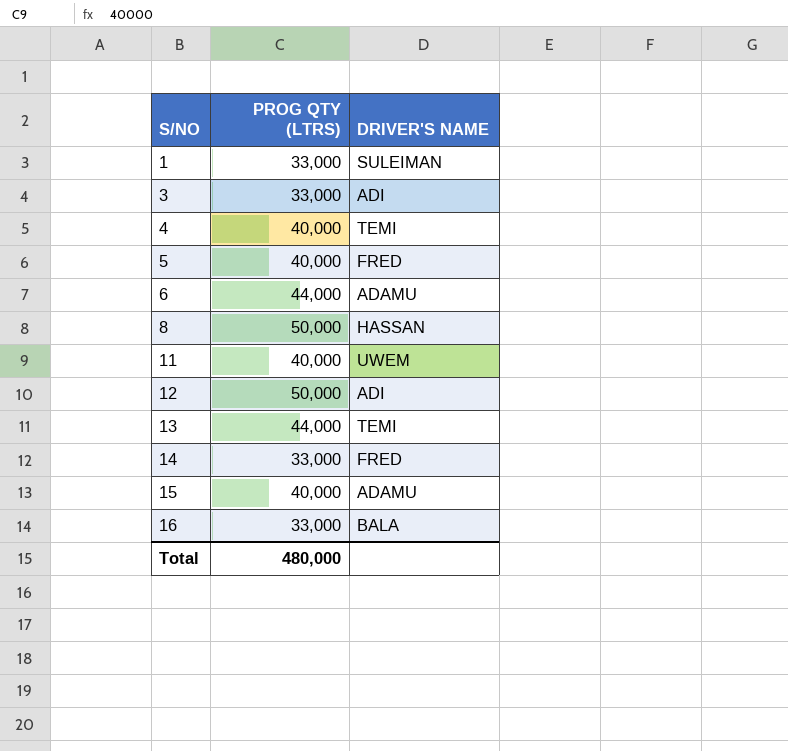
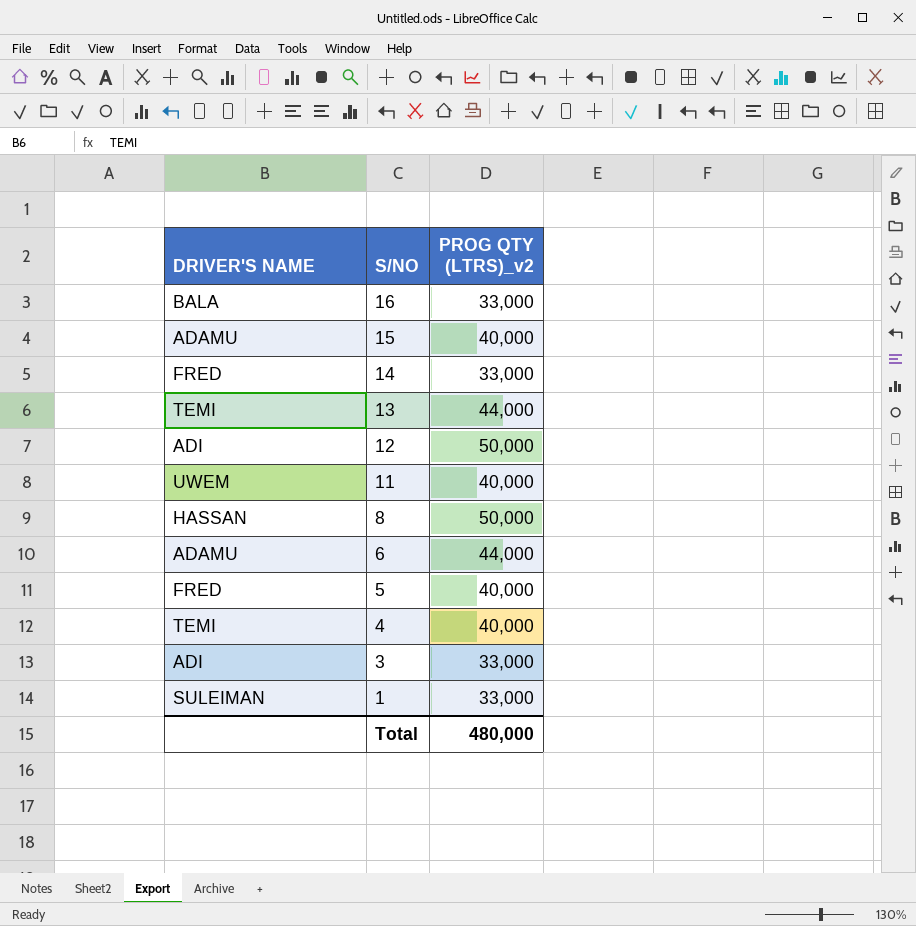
row order: S/NO ascending -> S/NO descending
column DRIVER'S NAME | position: 3 -> 1
column name: PROG QTY (LTRS) -> PROG QTY (LTRS)_v2

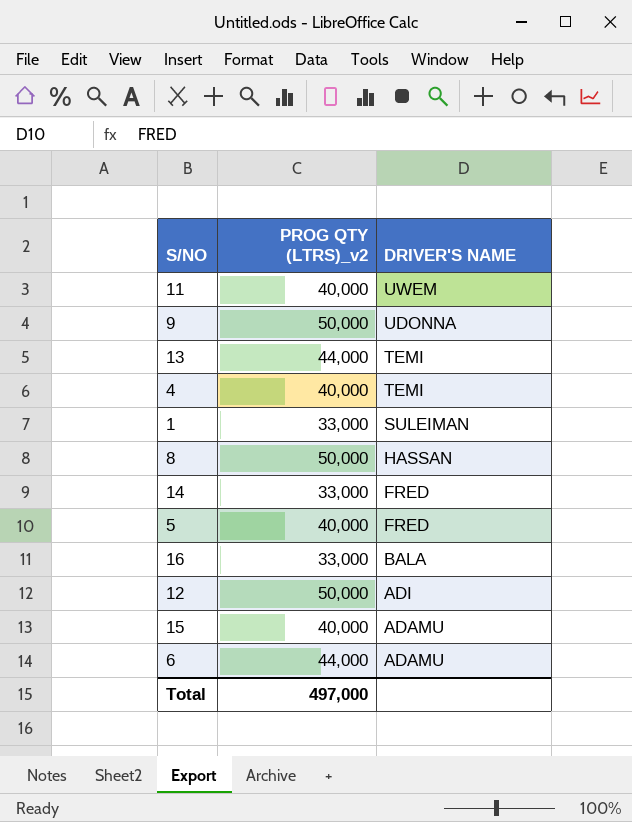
row order: S/NO descending -> DRIVER'S NAME descending
column DRIVER'S NAME | position: 1 -> 3
row 3: ADI | 33,000 -> none
row 9: none -> 50,000 | UDONNA
Total | PROG QTY (LTRS)_v2: 480,000 -> 497,000

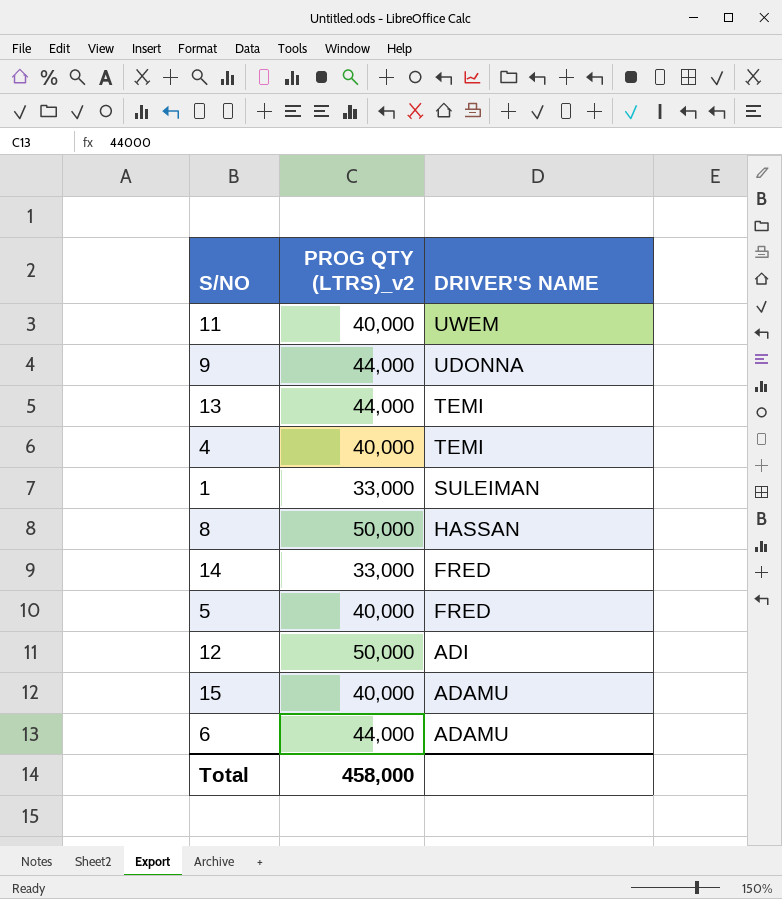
row 16: 33,000 | BALA -> none
9 | PROG QTY (LTRS)_v2: 50,000 -> 44,000
Total | PROG QTY (LTRS)_v2: 497,000 -> 458,000

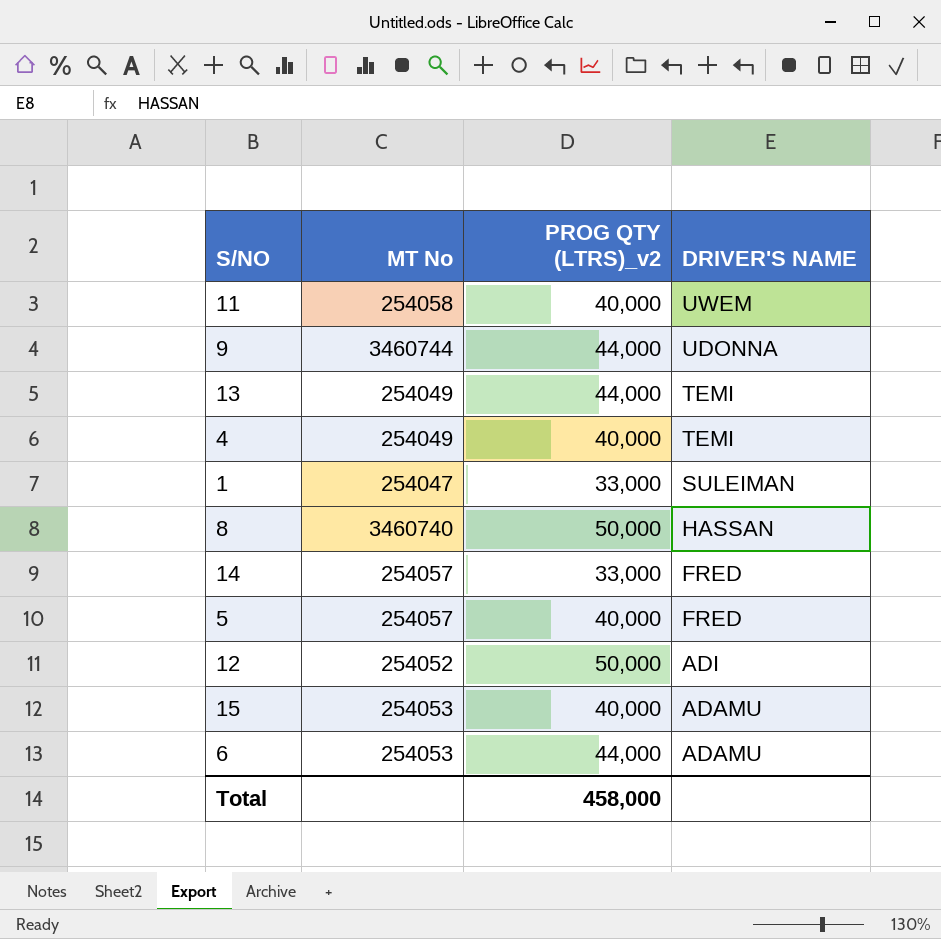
column MT No | position: none -> 2

